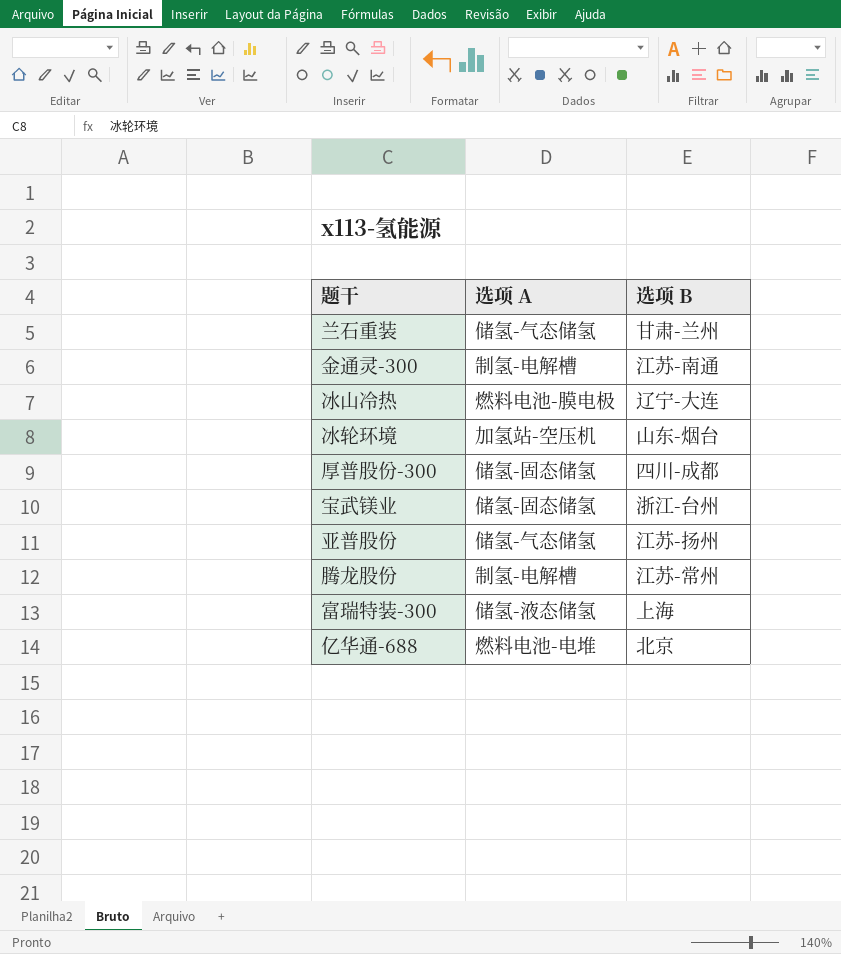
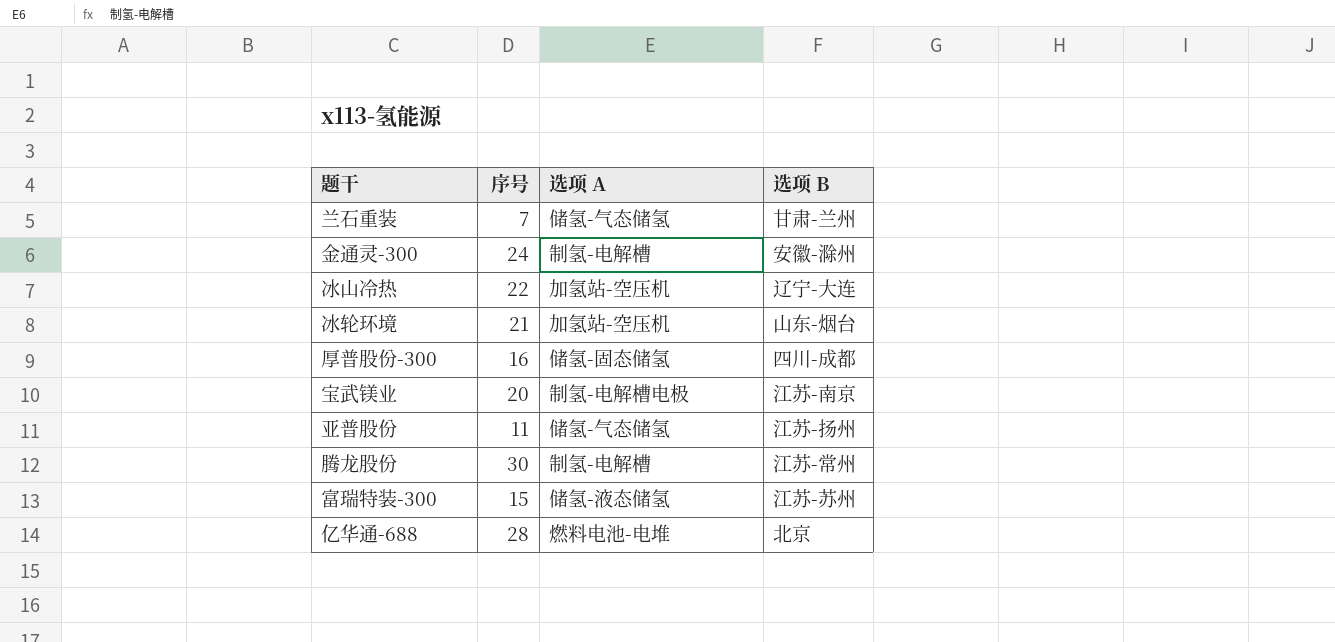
column 序号 | position: none -> 2
金通灵-300 | 选项 B: 江苏-南通 -> 安徽-滁州
冰山冷热 | 选项 A: 燃料电池-膜电极 -> 加氢站-空压机
宝武镁业 | 选项 A: 储氢-固态储氢 -> 制氢-电解槽电极
宝武镁业 | 选项 B: 浙江-台州 -> 江苏-南京
富瑞特装-300 | 选项 B: 上海 -> 江苏-苏州

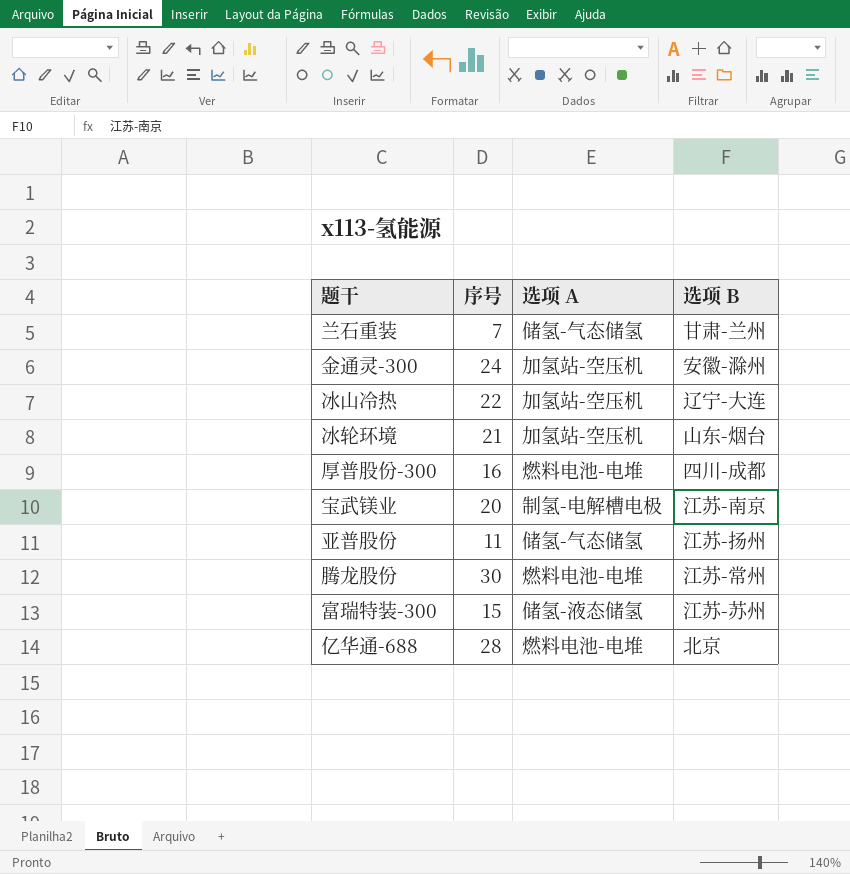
金通灵-300 | 选项 A: 制氢-电解槽 -> 加氢站-空压机
厚普股份-300 | 选项 A: 储氢-固态储氢 -> 燃料电池-电堆
腾龙股份 | 选项 A: 制氢-电解槽 -> 燃料电池-电堆

